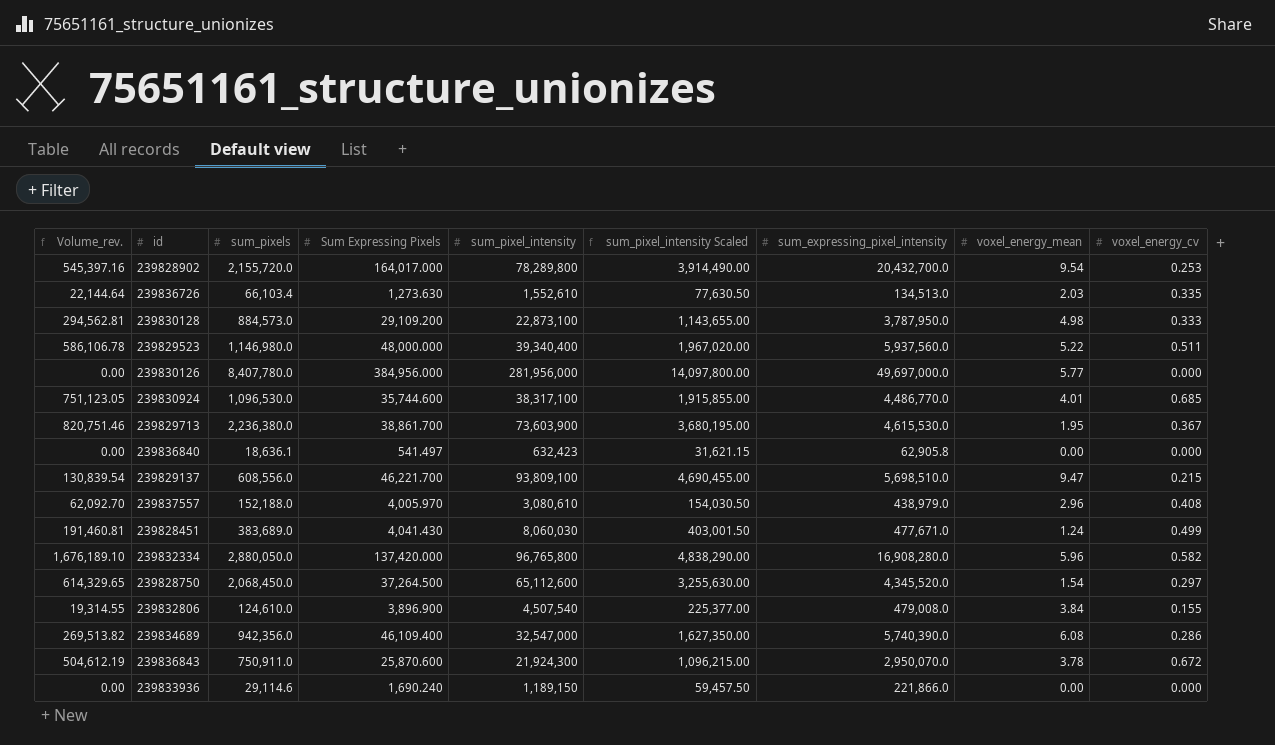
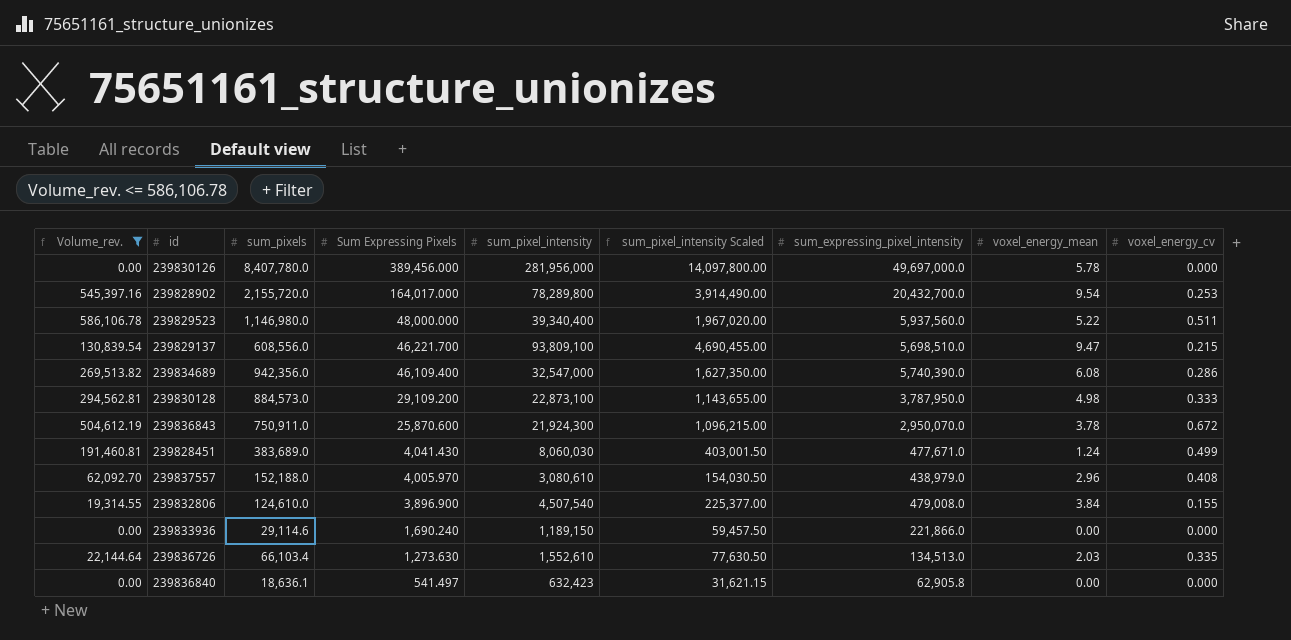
filter: none -> Volume_rev. <= 586,106.78
row order: none -> Sum Expressing Pixels descending
239830126 | Sum Expressing Pixels: 384,956.000 -> 389,456.000
239830126 | voxel_energy_mean: 5.77 -> 5.78

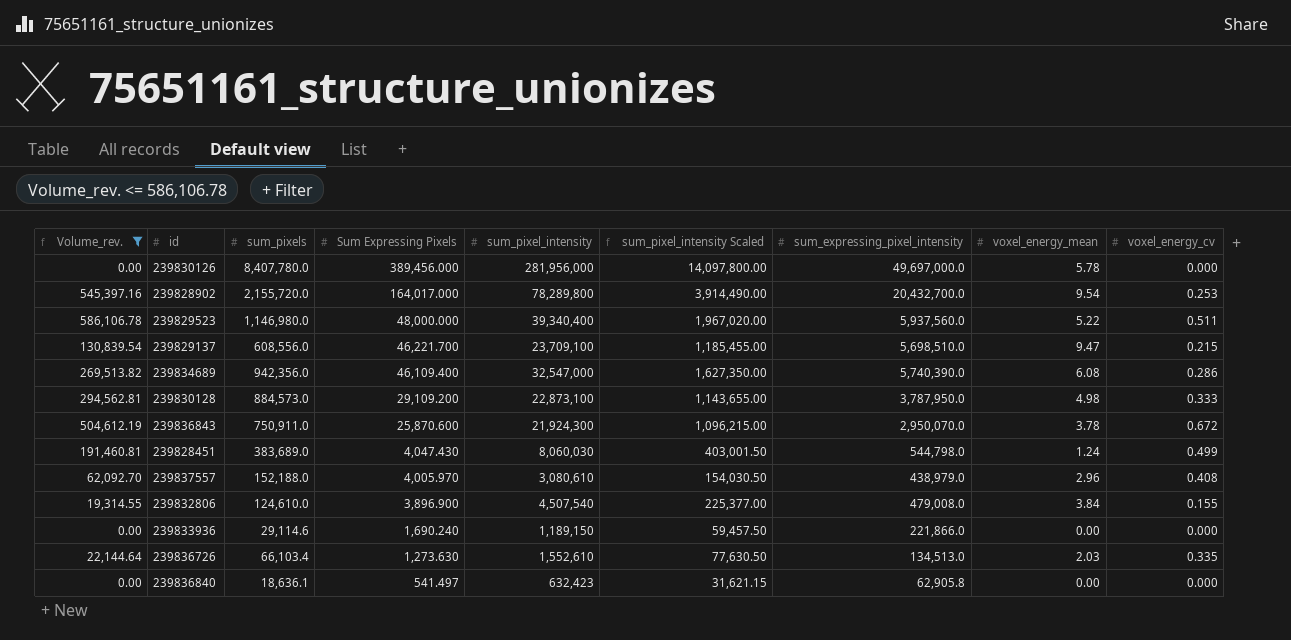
239829137 | sum_pixel_intensity: 93,809,100 -> 23,709,100
239829137 | sum_pixel_intensity Scaled: 4,690,455.00 -> 1,185,455.00
239828451 | Sum Expressing Pixels: 4,041.430 -> 4,047.430
239828451 | sum_expressing_pixel_intensity: 477,671.0 -> 544,798.0

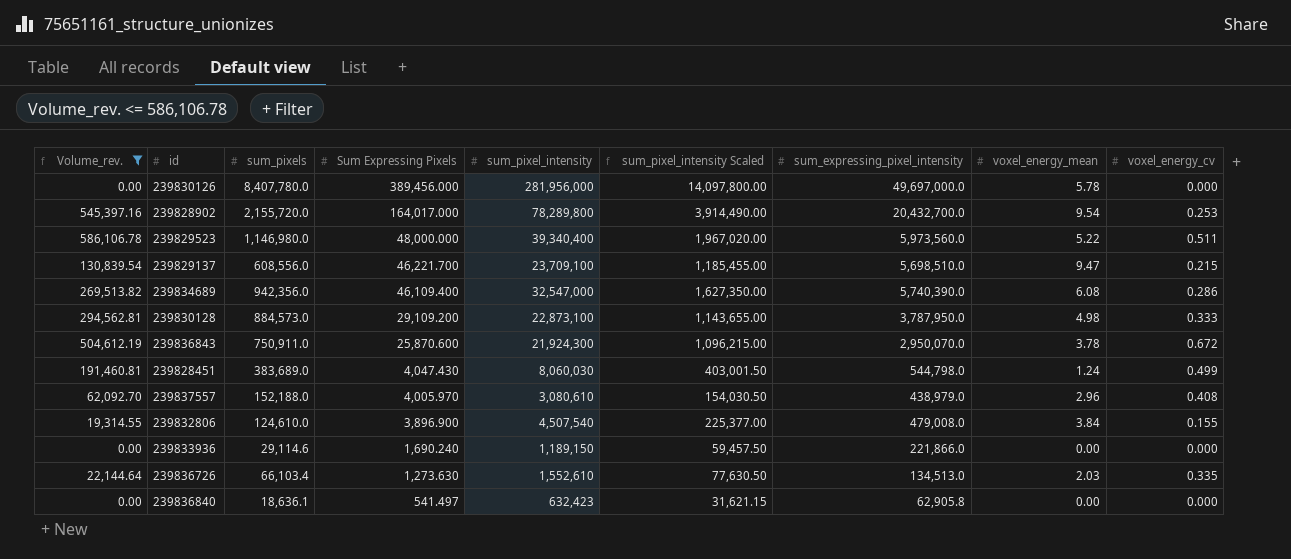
239829523 | sum_expressing_pixel_intensity: 5,937,560.0 -> 5,973,560.0

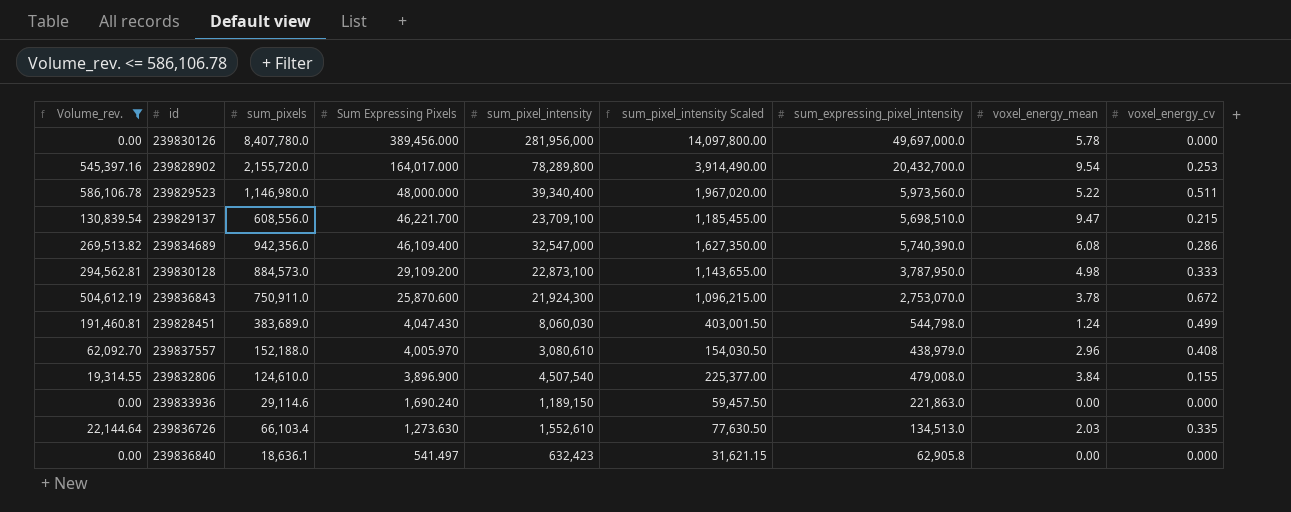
239836843 | sum_expressing_pixel_intensity: 2,950,070.0 -> 2,753,070.0
239833936 | sum_expressing_pixel_intensity: 221,866.0 -> 221,863.0

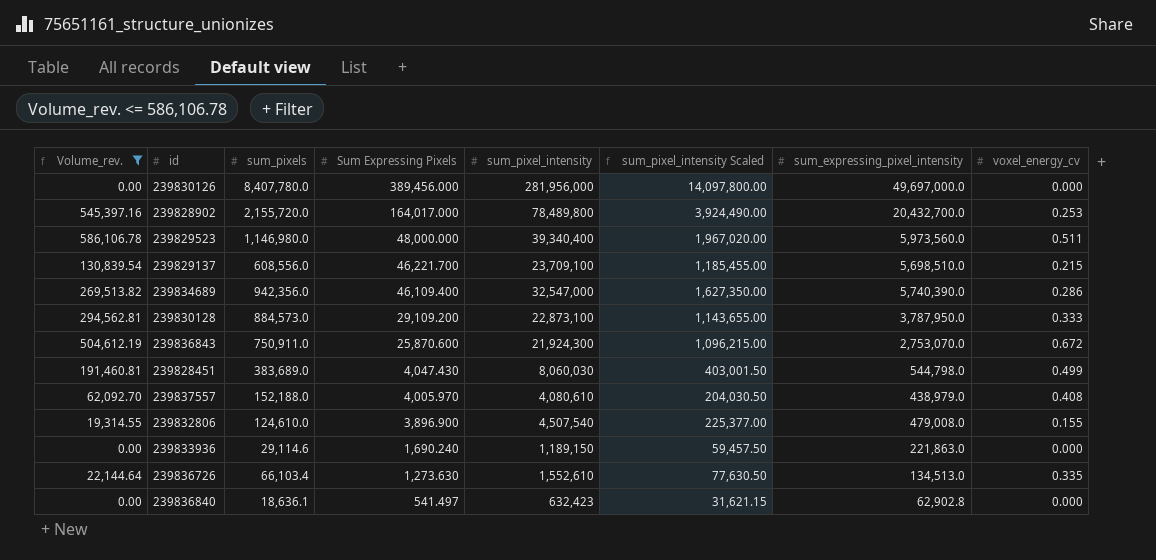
column voxel_energy_mean | position: 8 -> none
239828902 | sum_pixel_intensity: 78,289,800 -> 78,489,800
239828902 | sum_pixel_intensity Scaled: 3,914,490.00 -> 3,924,490.00
239837557 | sum_pixel_intensity: 3,080,610 -> 4,080,610
239837557 | sum_pixel_intensity Scaled: 154,030.50 -> 204,030.50
239836840 | sum_expressing_pixel_intensity: 62,905.8 -> 62,902.8

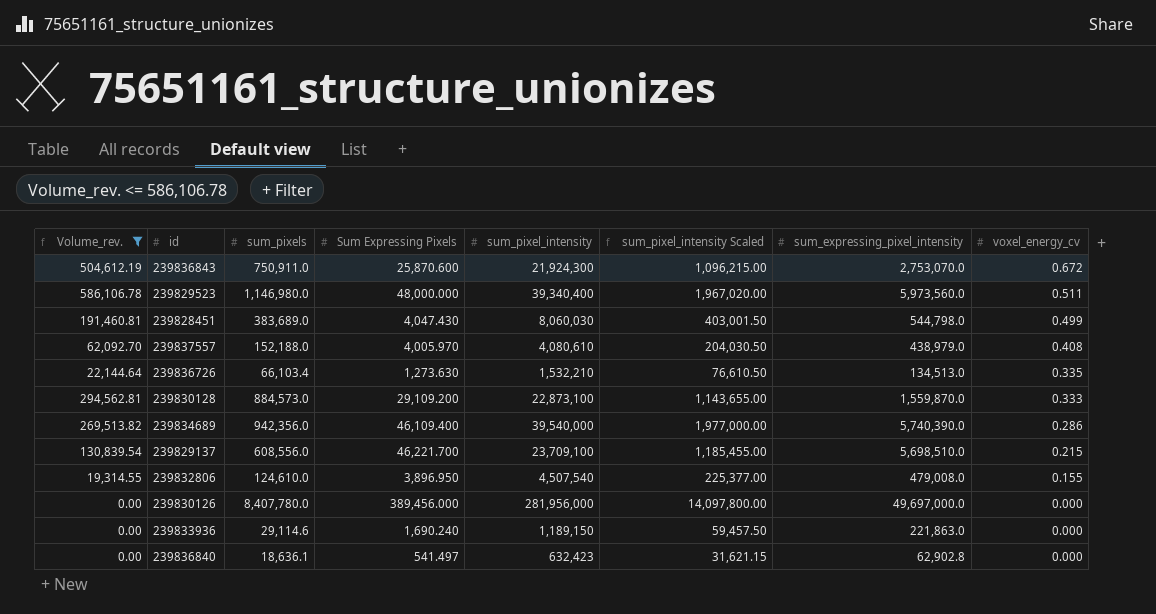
row order: Sum Expressing Pixels descending -> voxel_energy_cv descending
row 239828902: 545,397.16 | 2,155,720.0 | 164,017.000 | 78,489,800 | 3,924,490.00 | 20,432,700.0 | 0.253 -> none
239836726 | sum_pixel_intensity: 1,552,610 -> 1,532,210
239836726 | sum_pixel_intensity Scaled: 77,630.50 -> 76,610.50
239830128 | sum_expressing_pixel_intensity: 3,787,950.0 -> 1,559,870.0
239834689 | sum_pixel_intensity: 32,547,000 -> 39,540,000
239834689 | sum_pixel_intensity Scaled: 1,627,350.00 -> 1,977,000.00
239832806 | Sum Expressing Pixels: 3,896.900 -> 3,896.950

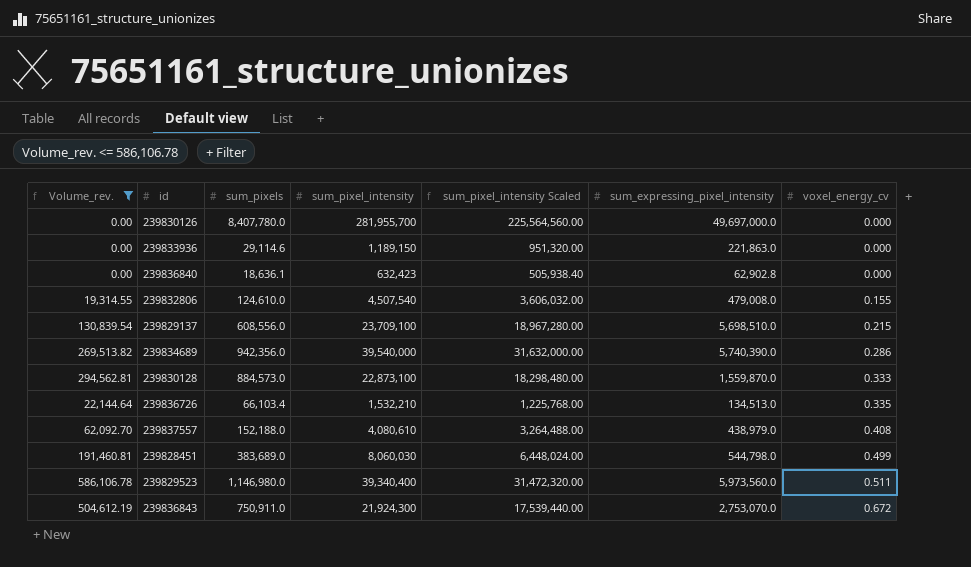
row order: voxel_energy_cv descending -> voxel_energy_cv ascending
column Sum Expressing Pixels | position: 4 -> none
column sum_pixel_intensity Scaled | formula: [sum_pixel_intensity] * 0.05 -> [sum_pixel_intensity] * 0.8
239830126 | sum_pixel_intensity: 281,956,000 -> 281,955,700

